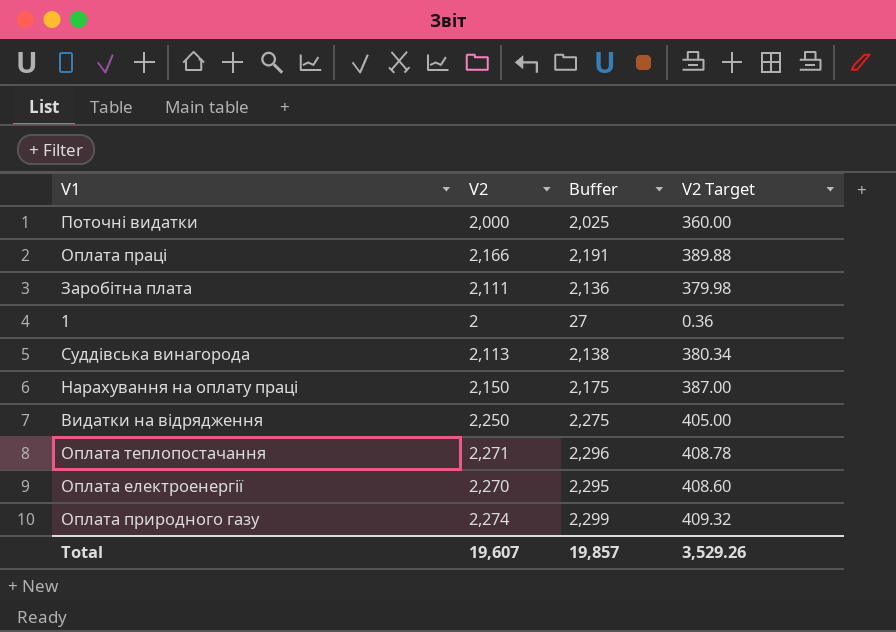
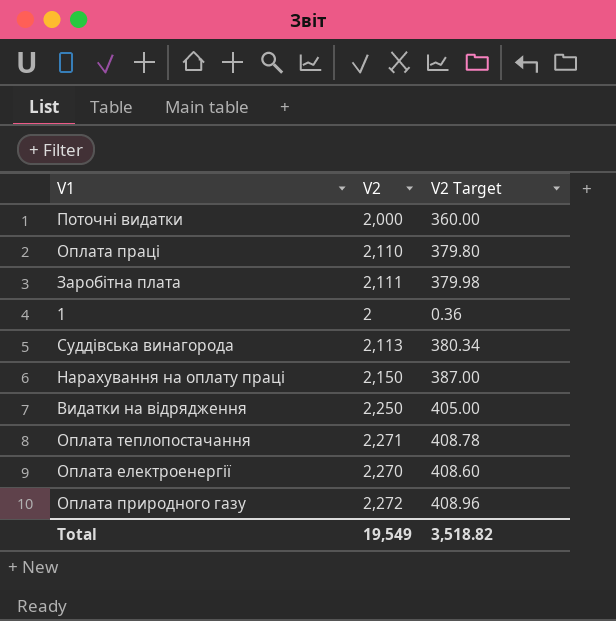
column Buffer | formula: [V2] + 25 -> none
Оплата праці | V2: 2,166 -> 2,110
Оплата праці | V2 Target: 389.88 -> 379.80
Оплата природного газу | V2: 2,274 -> 2,272
Оплата природного газу | V2 Target: 409.32 -> 408.96
Total | V2: 19,607 -> 19,549
Total | V2 Target: 3,529.26 -> 3,518.82

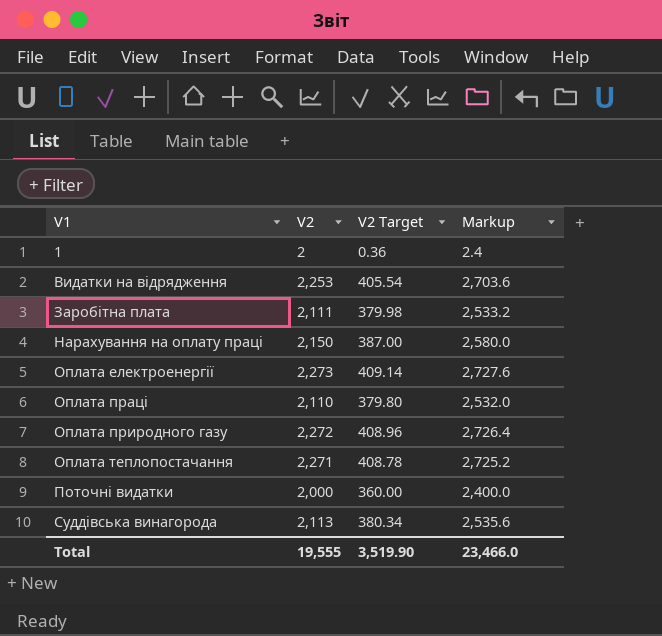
row order: none -> V1 ascending
column Markup | formula: none -> [V2] * 1.2
Видатки на відрядження | V2: 2,250 -> 2,253
Видатки на відрядження | V2 Target: 405.00 -> 405.54
Оплата електроенергії | V2: 2,270 -> 2,273
Оплата електроенергії | V2 Target: 408.60 -> 409.14
Total | V2: 19,549 -> 19,555
Total | V2 Target: 3,518.82 -> 3,519.90

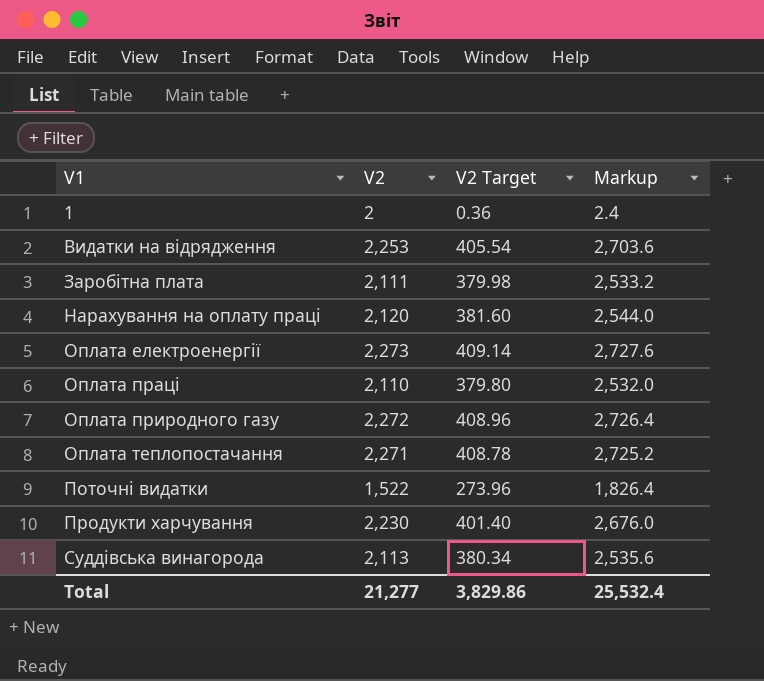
Нарахування на оплату праці | V2: 2,150 -> 2,120
Нарахування на оплату праці | V2 Target: 387.00 -> 381.60
Нарахування на оплату праці | Markup: 2,580.0 -> 2,544.0
Поточні видатки | V2: 2,000 -> 1,522
Поточні видатки | V2 Target: 360.00 -> 273.96
Поточні видатки | Markup: 2,400.0 -> 1,826.4
row Продукти харчування: none -> 2,230 | 401.40 | 2,676.0
Total | V2: 19,555 -> 21,277
Total | V2 Target: 3,519.90 -> 3,829.86
Total | Markup: 23,466.0 -> 25,532.4

